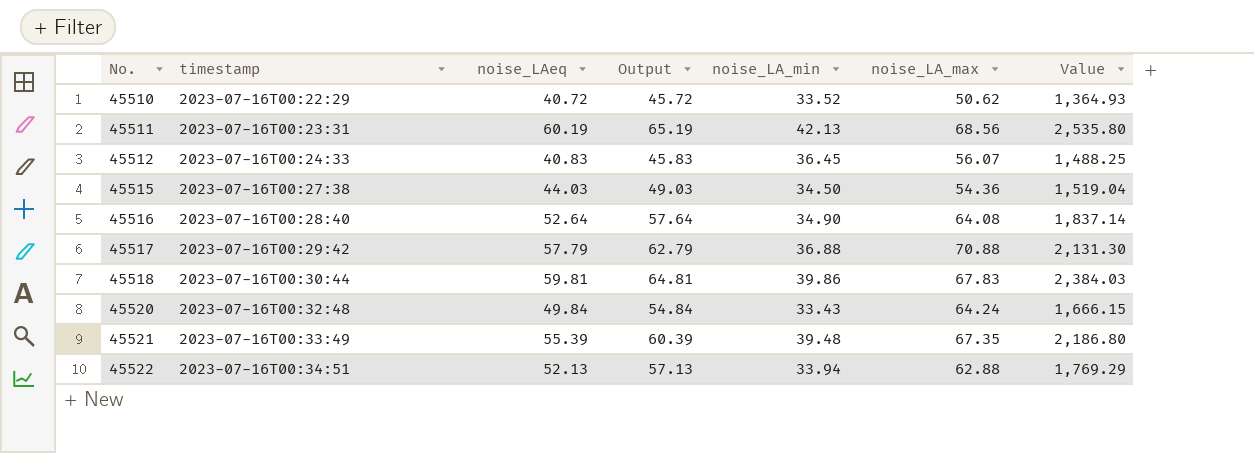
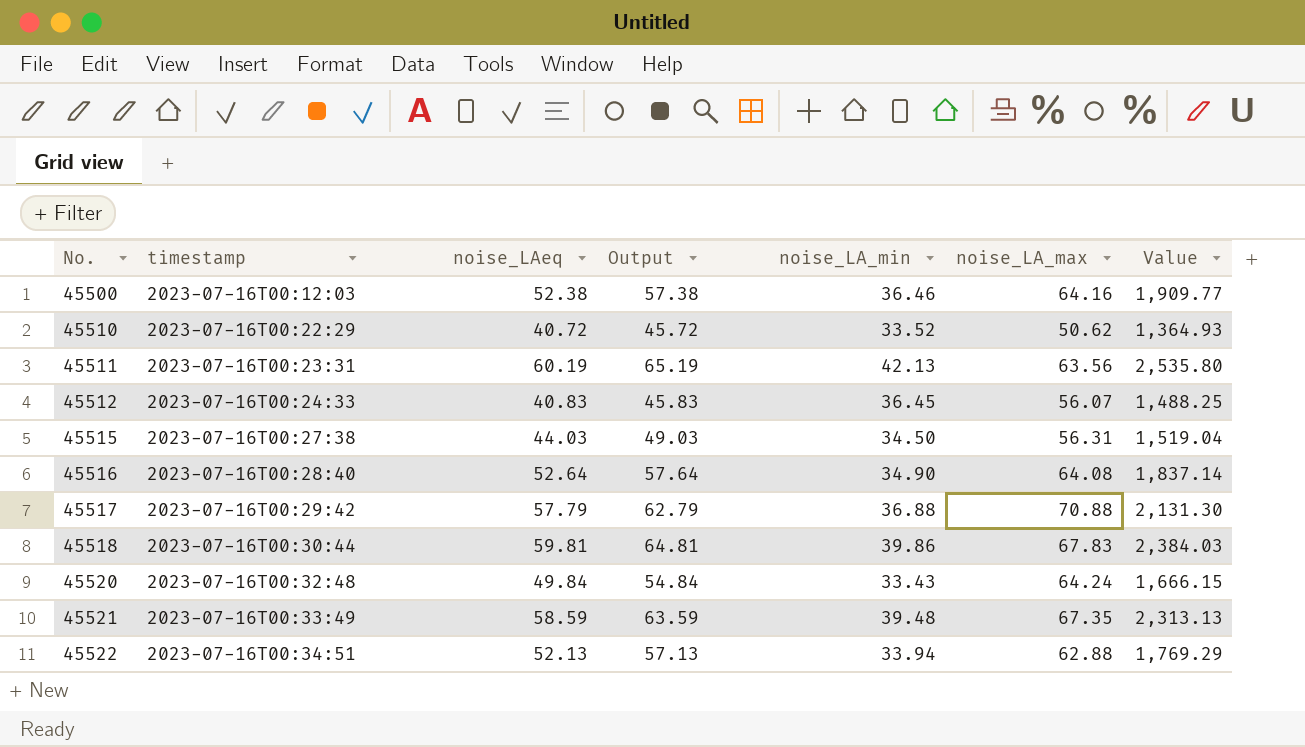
row 45500: none -> 2023-07-16T00:12:03 | 52.38 | 57.38 | 36.46 | 64.16 | 1,909.77
45511 | noise_LA_max: 68.56 -> 63.56
45515 | noise_LA_max: 54.36 -> 56.31
45521 | noise_LAeq: 55.39 -> 58.59
45521 | Output: 60.39 -> 63.59
45521 | Value: 2,186.80 -> 2,313.13

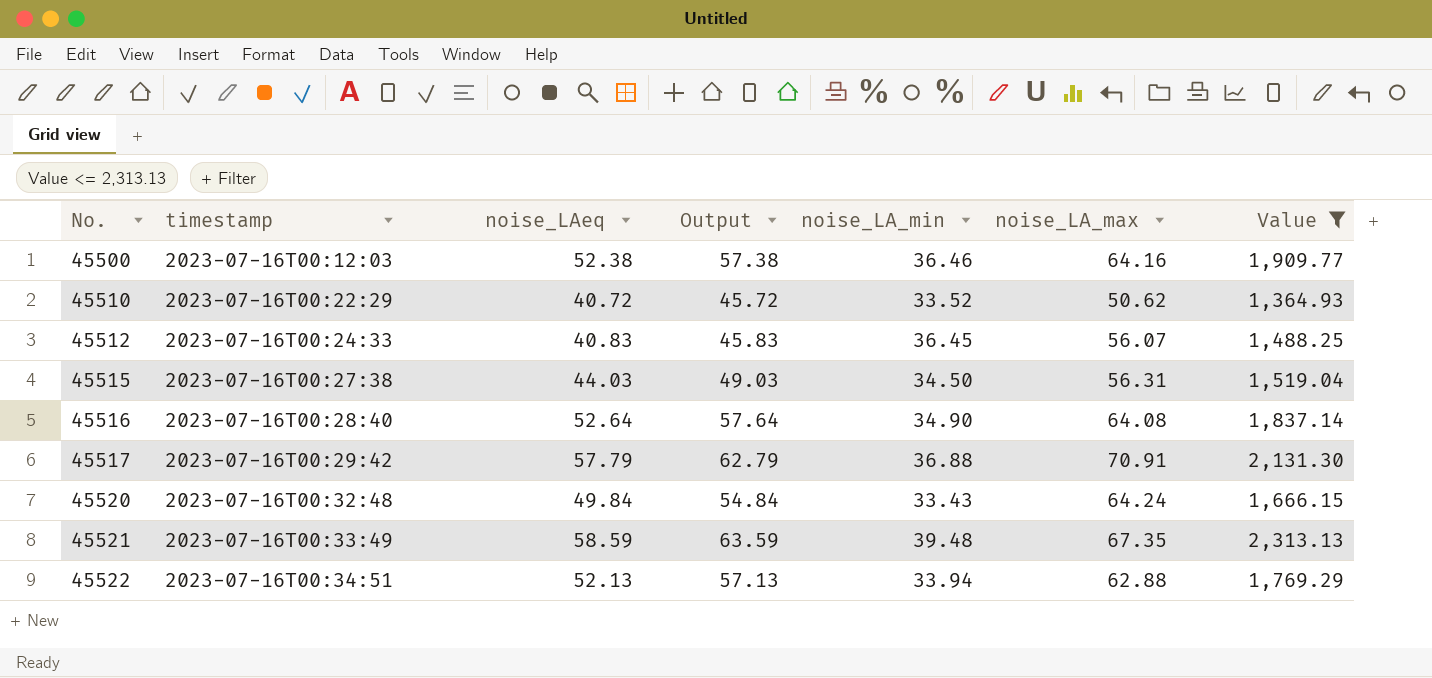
filter: none -> Value <= 2,313.13
45517 | noise_LA_max: 70.88 -> 70.91

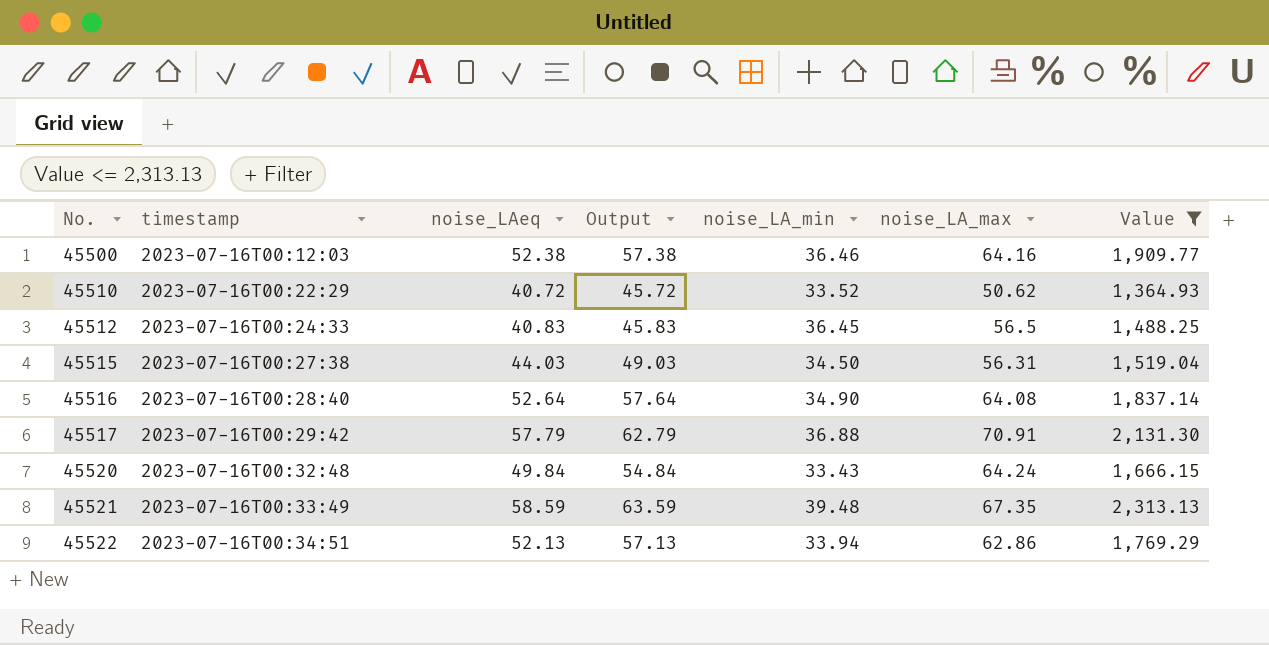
45512 | noise_LA_max: 56.07 -> 56.5
45522 | noise_LA_max: 62.88 -> 62.86

